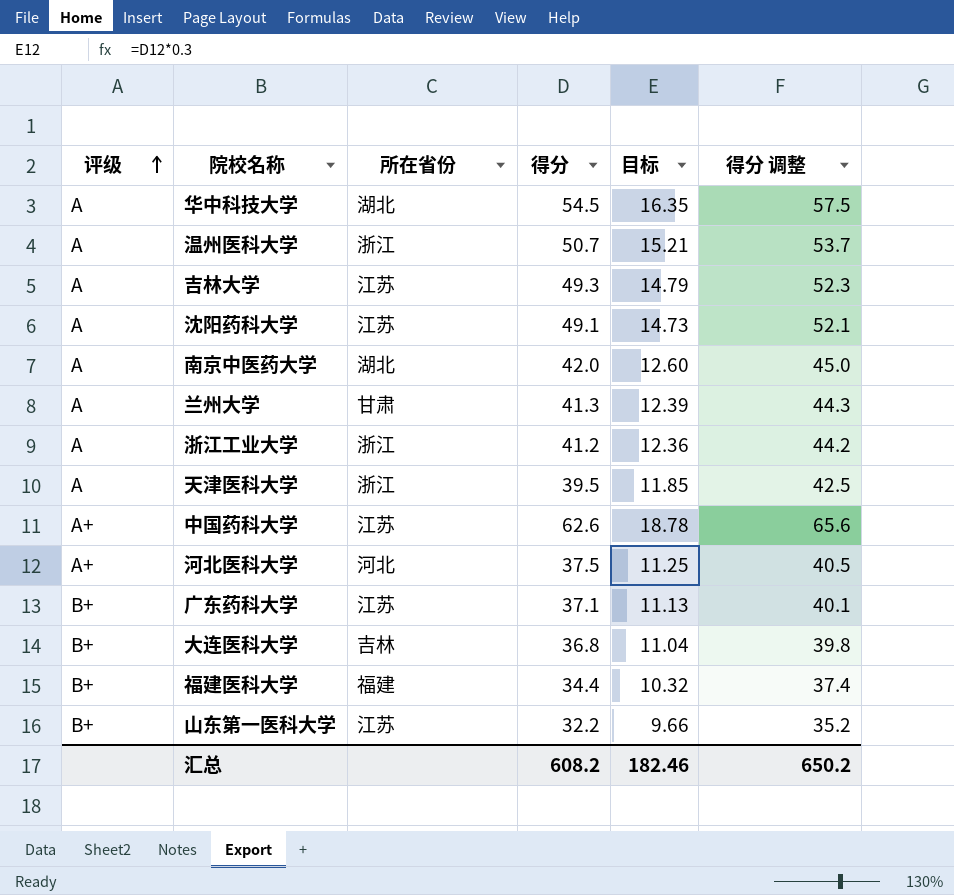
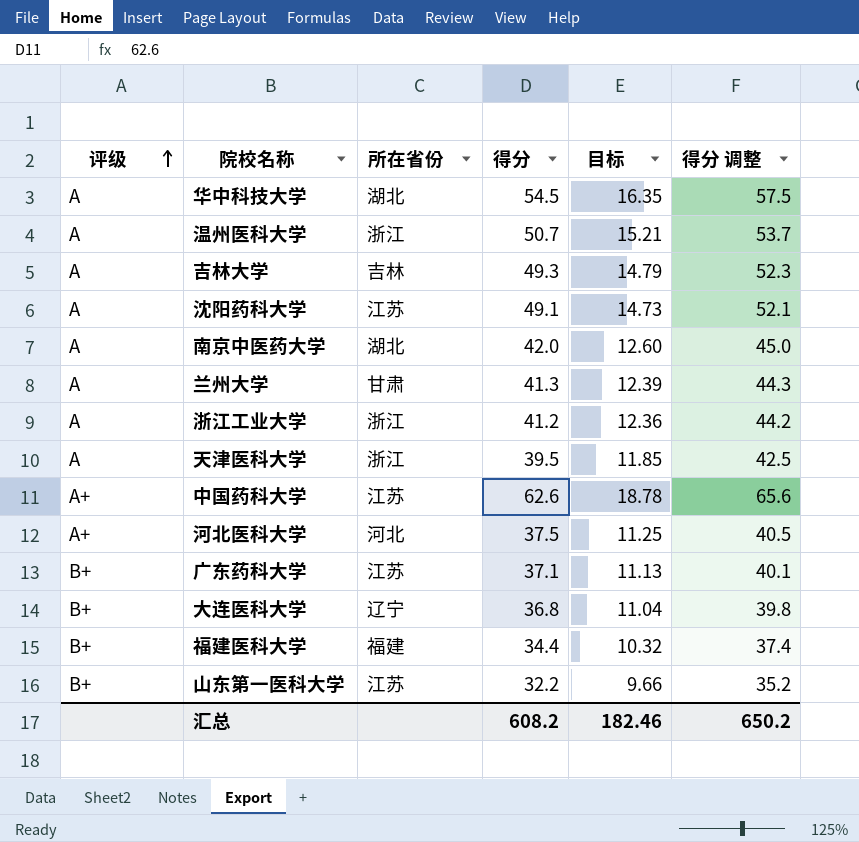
吉林大学 | 所在省份: 江苏 -> 吉林
大连医科大学 | 所在省份: 吉林 -> 辽宁

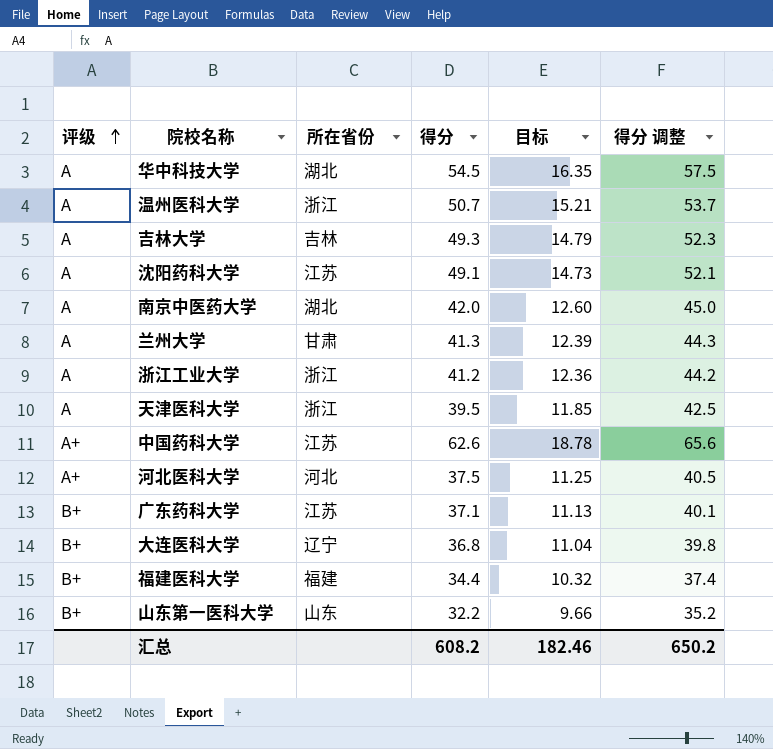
山东第一医科大学 | 所在省份: 江苏 -> 山东

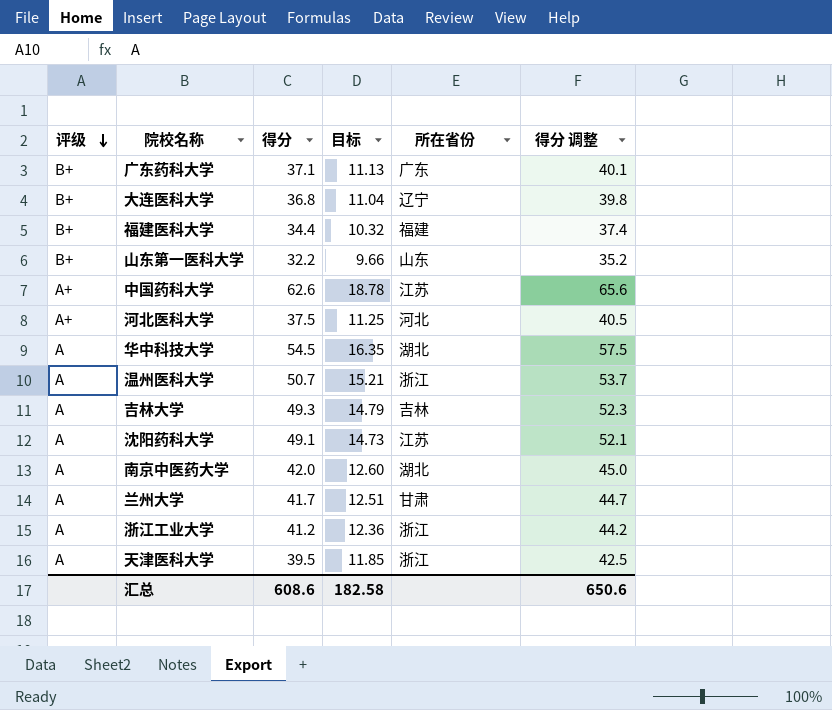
row order: 评级 ascending -> 评级 descending
column 所在省份 | position: 3 -> 5
广东药科大学 | 所在省份: 江苏 -> 广东
兰州大学 | 得分: 41.3 -> 41.7
兰州大学 | 目标: 12.39 -> 12.51
兰州大学 | 得分 调整: 44.3 -> 44.7
汇总 | 得分: 608.2 -> 608.6
汇总 | 目标: 182.46 -> 182.58
汇总 | 得分 调整: 650.2 -> 650.6

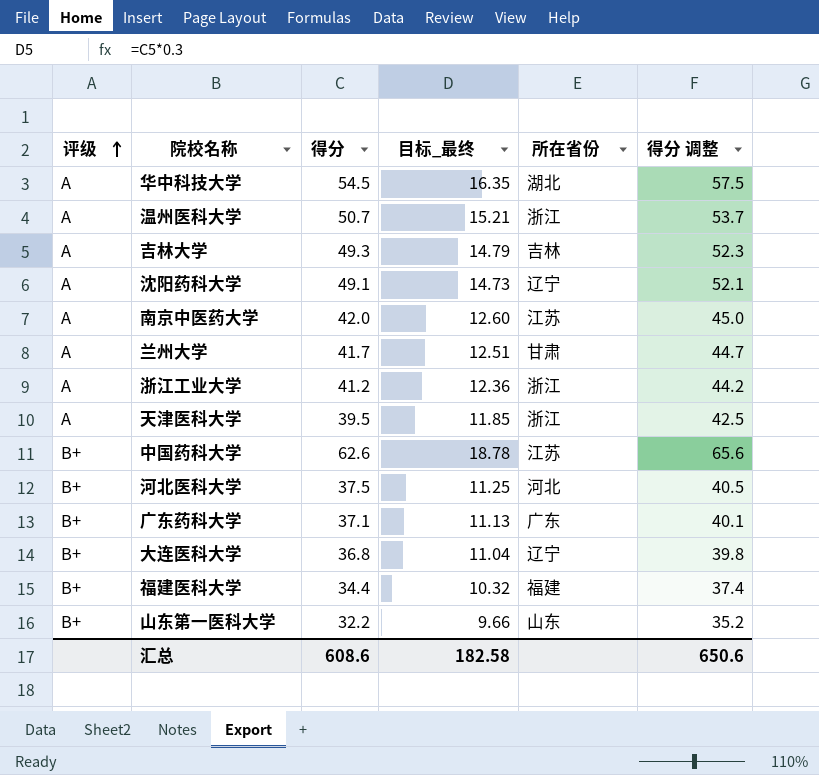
row order: 评级 descending -> 评级 ascending
column name: 目标 -> 目标_最终
沈阳药科大学 | 所在省份: 江苏 -> 辽宁
南京中医药大学 | 所在省份: 湖北 -> 江苏
中国药科大学 | 评级: A+ -> B+
河北医科大学 | 评级: A+ -> B+

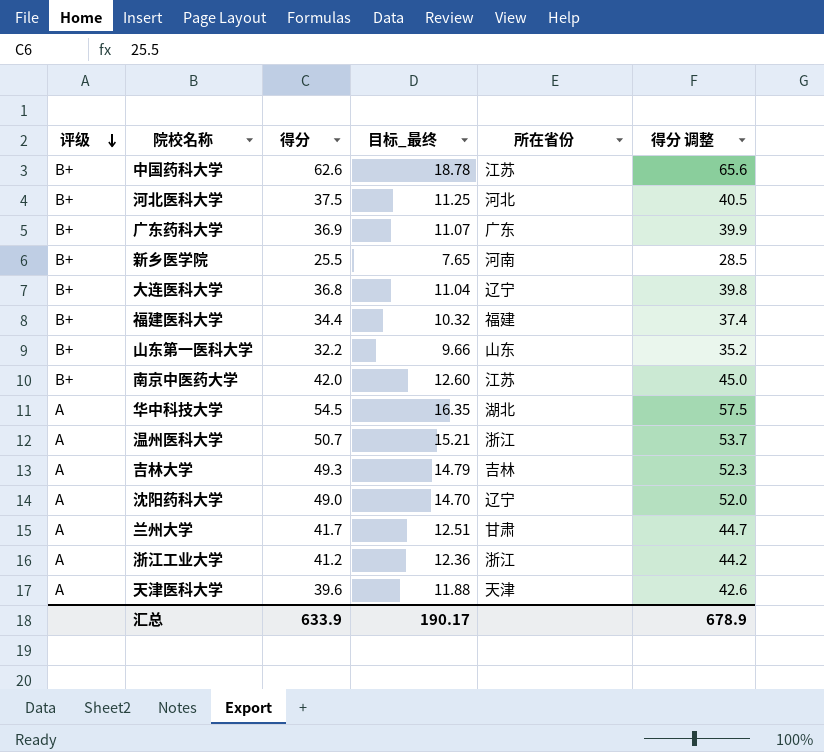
row order: 评级 ascending -> 评级 descending
广东药科大学 | 得分: 37.1 -> 36.9
广东药科大学 | 目标_最终: 11.13 -> 11.07
广东药科大学 | 得分 调整: 40.1 -> 39.9
row 新乡医学院: none -> B+ | 25.5 | 7.65 | 河南 | 28.5
南京中医药大学 | 评级: A -> B+
沈阳药科大学 | 得分: 49.1 -> 49.0
沈阳药科大学 | 目标_最终: 14.73 -> 14.70
沈阳药科大学 | 得分 调整: 52.1 -> 52.0
天津医科大学 | 得分: 39.5 -> 39.6
天津医科大学 | 目标_最终: 11.85 -> 11.88
天津医科大学 | 所在省份: 浙江 -> 天津
天津医科大学 | 得分 调整: 42.5 -> 42.6
汇总 | 得分: 608.6 -> 633.9
汇总 | 目标_最终: 182.58 -> 190.17
汇总 | 得分 调整: 650.6 -> 678.9

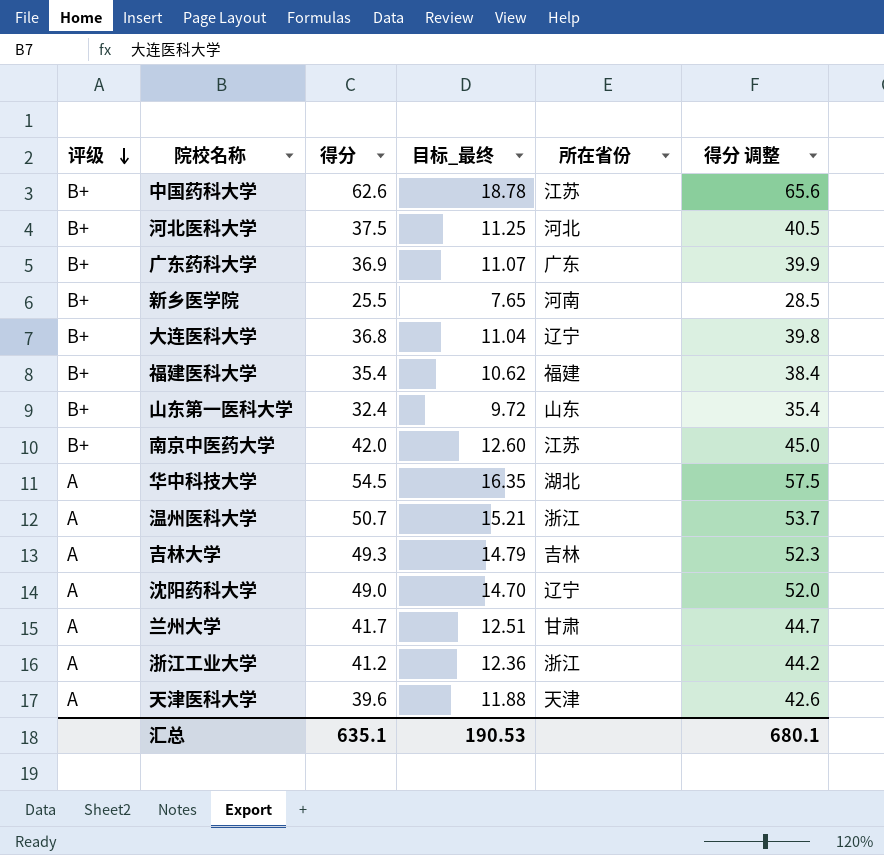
福建医科大学 | 得分: 34.4 -> 35.4
福建医科大学 | 目标_最终: 10.32 -> 10.62
福建医科大学 | 得分 调整: 37.4 -> 38.4
山东第一医科大学 | 得分: 32.2 -> 32.4
山东第一医科大学 | 目标_最终: 9.66 -> 9.72
山东第一医科大学 | 得分 调整: 35.2 -> 35.4
汇总 | 得分: 633.9 -> 635.1
汇总 | 目标_最终: 190.17 -> 190.53
汇总 | 得分 调整: 678.9 -> 680.1

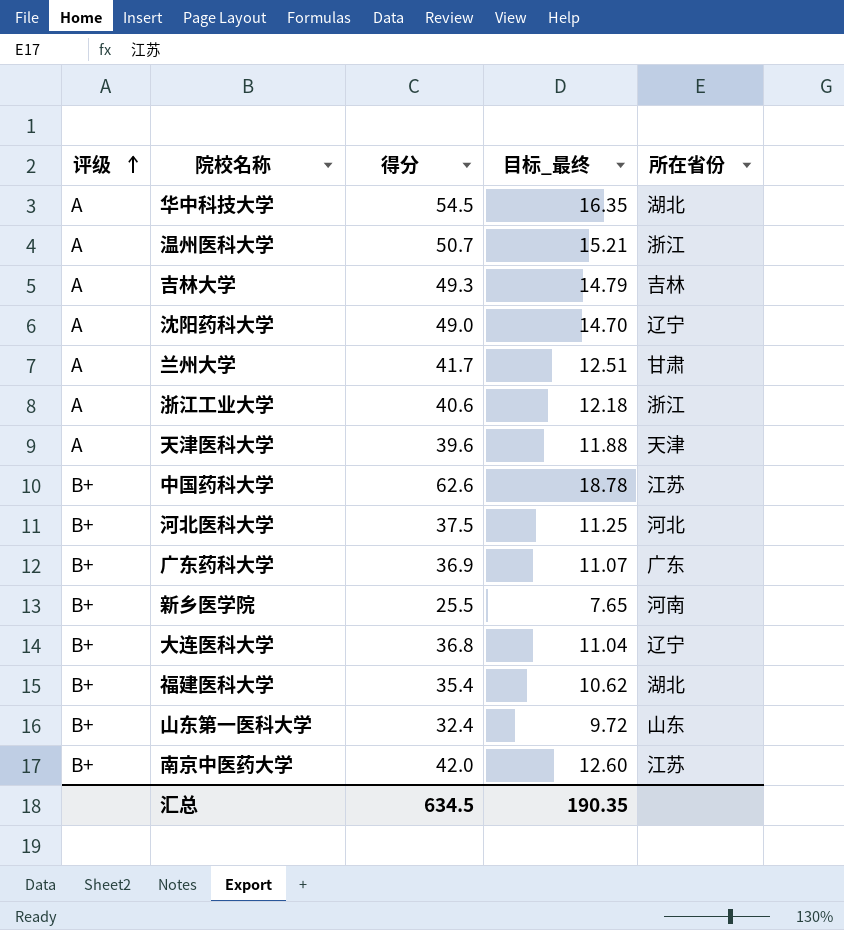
row order: 评级 descending -> 评级 ascending
column 得分 调整 | formula: [得分] + 3 -> none
浙江工业大学 | 得分: 41.2 -> 40.6
浙江工业大学 | 目标_最终: 12.36 -> 12.18
福建医科大学 | 所在省份: 福建 -> 湖北
汇总 | 得分: 635.1 -> 634.5
汇总 | 目标_最终: 190.53 -> 190.35

